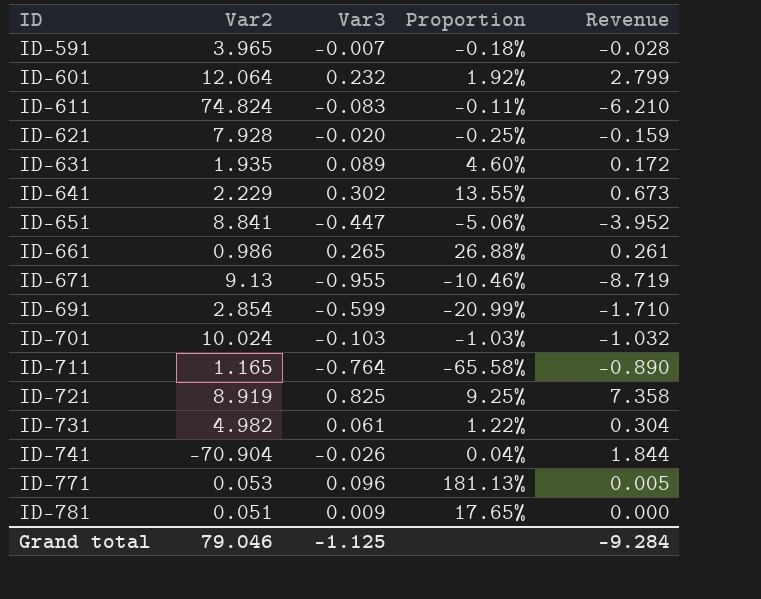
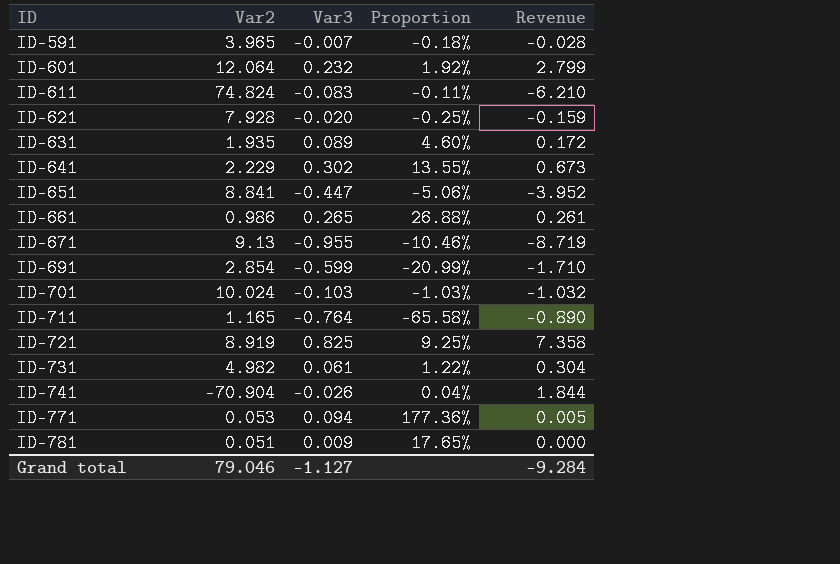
ID-771 | Var3: 0.096 -> 0.094
ID-771 | Proportion: 181.13% -> 177.36%
Grand total | Var3: -1.125 -> -1.127

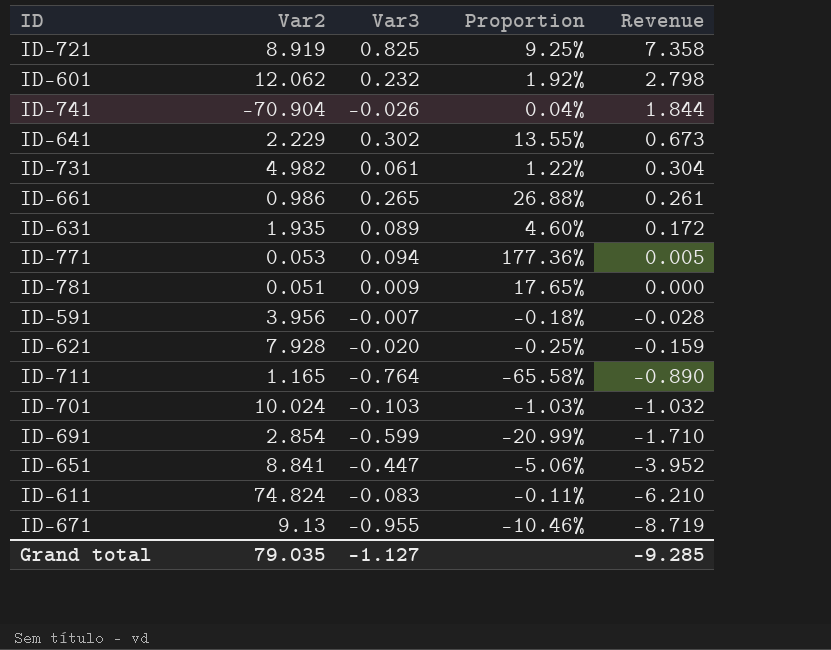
row order: ID ascending -> Revenue descending
ID-601 | Var2: 12.064 -> 12.062
ID-601 | Revenue: 2.799 -> 2.798
ID-591 | Var2: 3.965 -> 3.956
Grand total | Var2: 79.046 -> 79.035
Grand total | Revenue: -9.284 -> -9.285

